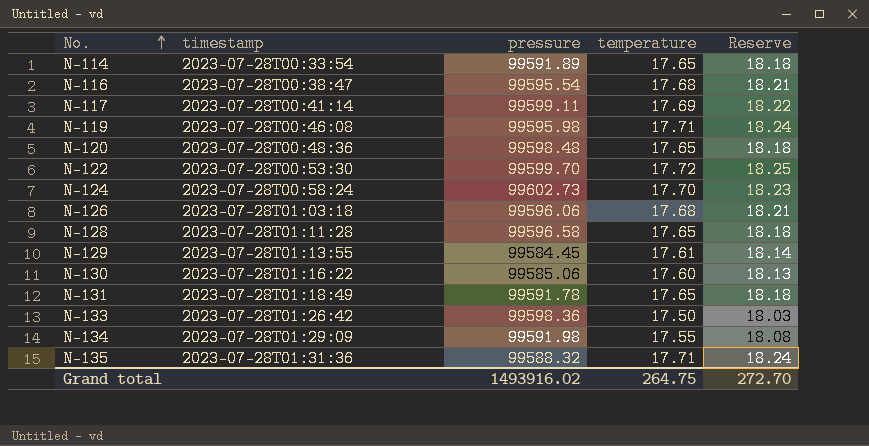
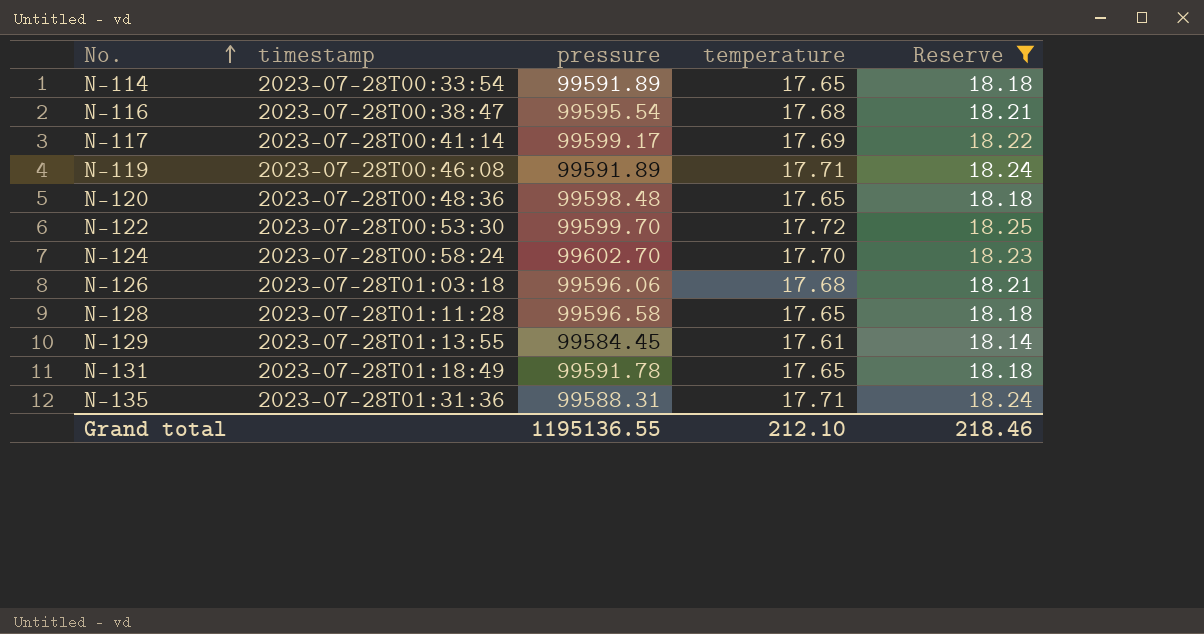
filter: none -> Reserve >= 18.14
N-117 | pressure: 99599.11 -> 99599.17
N-119 | pressure: 99595.98 -> 99591.89
N-124 | pressure: 99602.73 -> 99602.70
N-135 | pressure: 99588.32 -> 99588.31
Grand total | pressure: 1493916.02 -> 1195136.55
Grand total | temperature: 264.75 -> 212.10
Grand total | Reserve: 272.70 -> 218.46

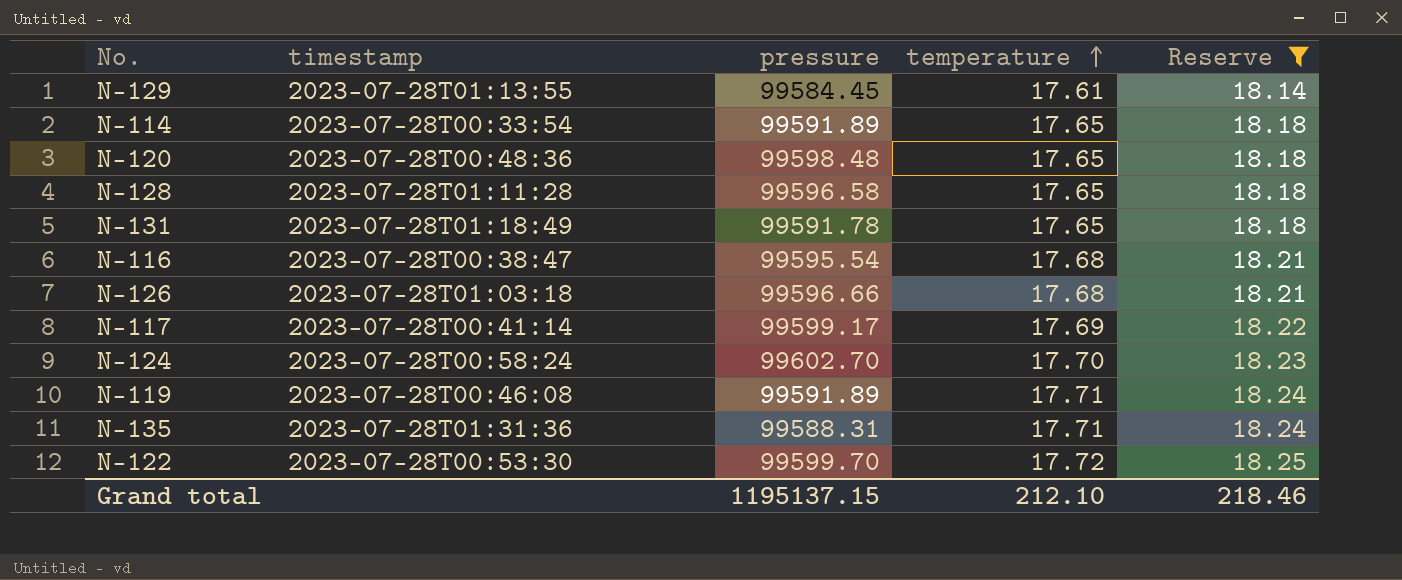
row order: No. ascending -> temperature ascending
N-126 | pressure: 99596.06 -> 99596.66
Grand total | pressure: 1195136.55 -> 1195137.15

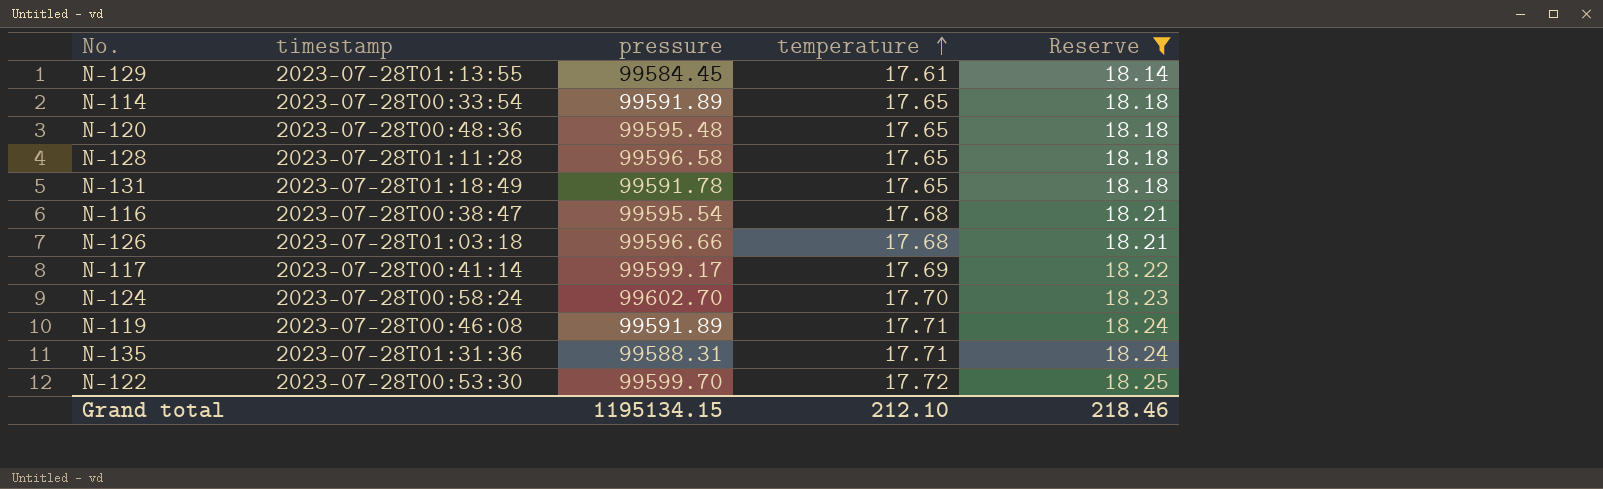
N-120 | pressure: 99598.48 -> 99595.48
Grand total | pressure: 1195137.15 -> 1195134.15

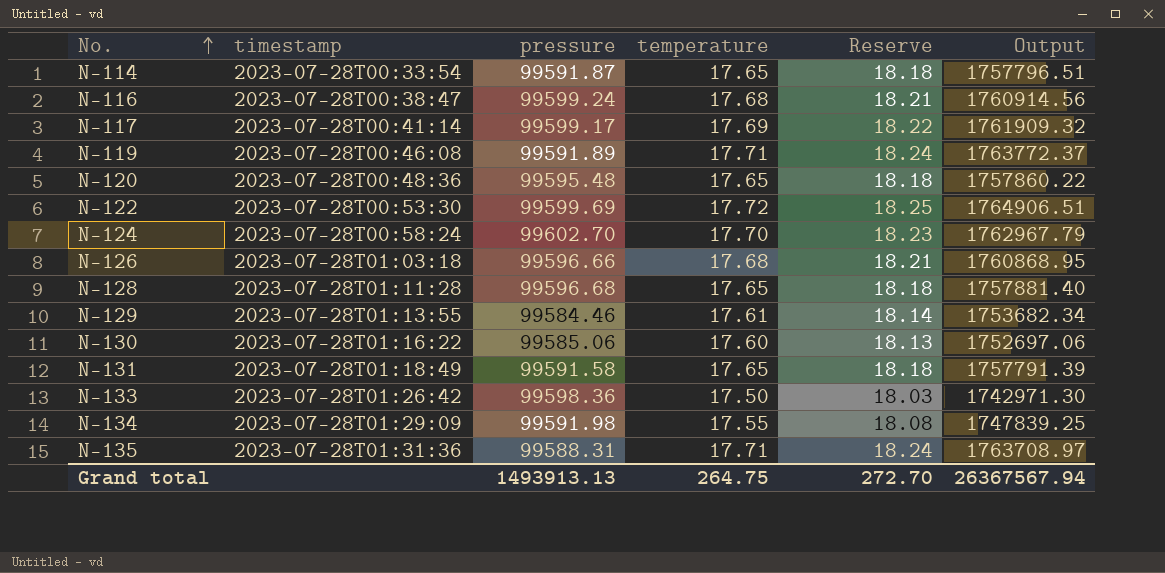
filter: Reserve >= 18.14 -> none
row order: temperature ascending -> No. ascending
column Output | formula: none -> [pressure] * [temperature]
N-114 | pressure: 99591.89 -> 99591.87
N-116 | pressure: 99595.54 -> 99599.24
N-122 | pressure: 99599.70 -> 99599.69
N-128 | pressure: 99596.58 -> 99596.68
N-129 | pressure: 99584.45 -> 99584.46
N-131 | pressure: 99591.78 -> 99591.58
Grand total | pressure: 1195134.15 -> 1493913.13
Grand total | temperature: 212.10 -> 264.75
Grand total | Reserve: 218.46 -> 272.70

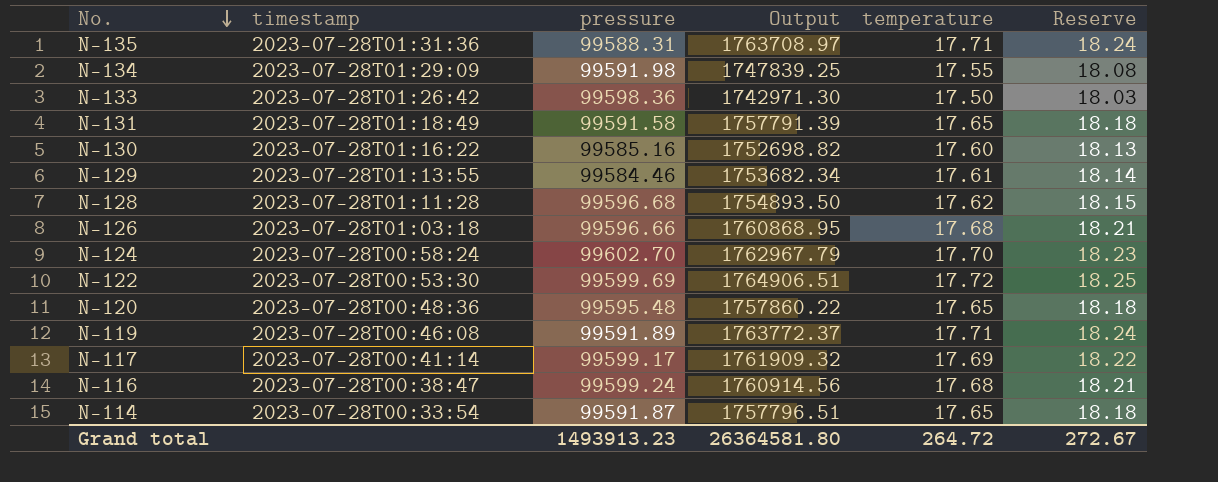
row order: No. ascending -> No. descending
column Output | position: 6 -> 4
N-130 | pressure: 99585.06 -> 99585.16
N-130 | Output: 1752697.06 -> 1752698.82
N-128 | Output: 1757881.40 -> 1754893.50
N-128 | temperature: 17.65 -> 17.62
N-128 | Reserve: 18.18 -> 18.15
Grand total | pressure: 1493913.13 -> 1493913.23
Grand total | Output: 26367567.94 -> 26364581.80
Grand total | temperature: 264.75 -> 264.72
Grand total | Reserve: 272.70 -> 272.67

